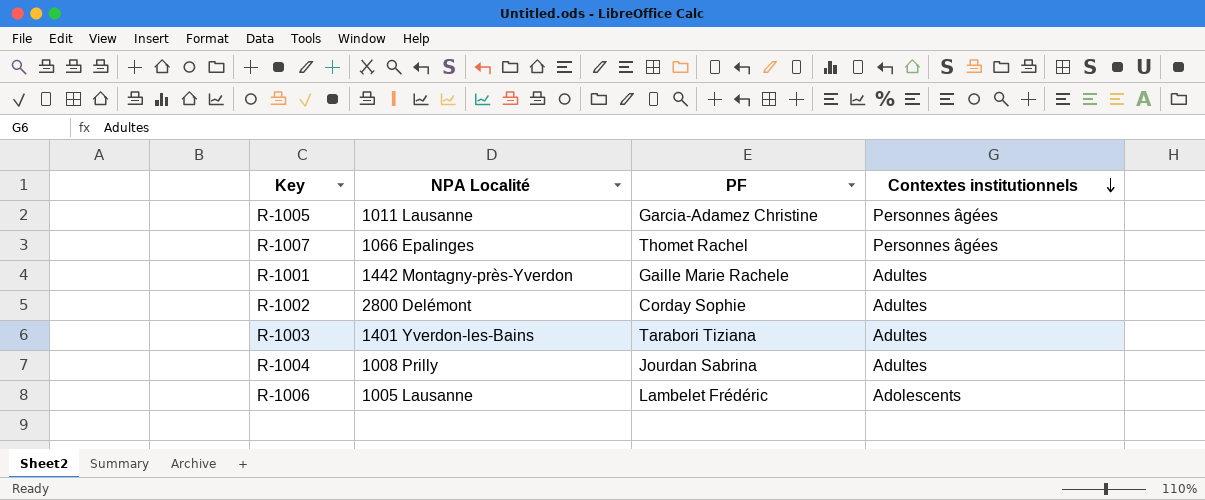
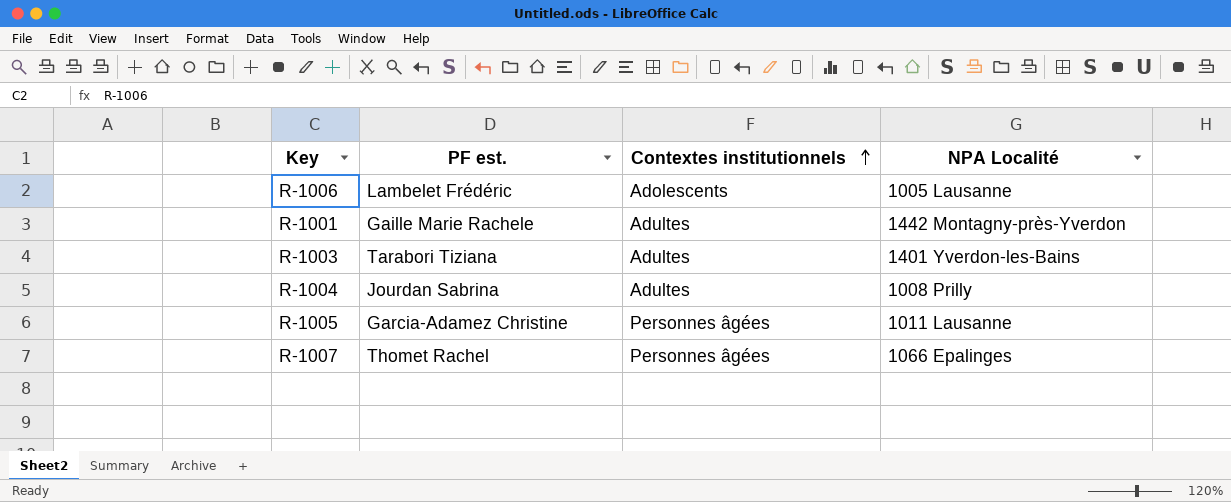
row order: Contextes institutionnels descending -> Contextes institutionnels ascending
column name: PF -> PF est.
column NPA Localité | position: 2 -> 4
row R-1002: 2800 Delémont | Corday Sophie | Adultes -> none

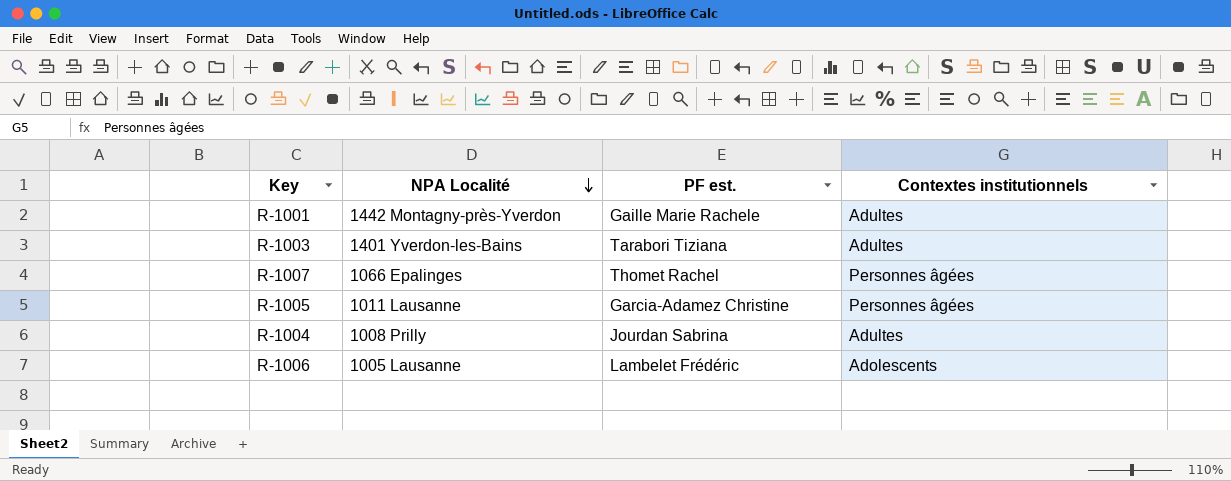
row order: Contextes institutionnels ascending -> NPA Localité descending
column NPA Localité | position: 4 -> 2

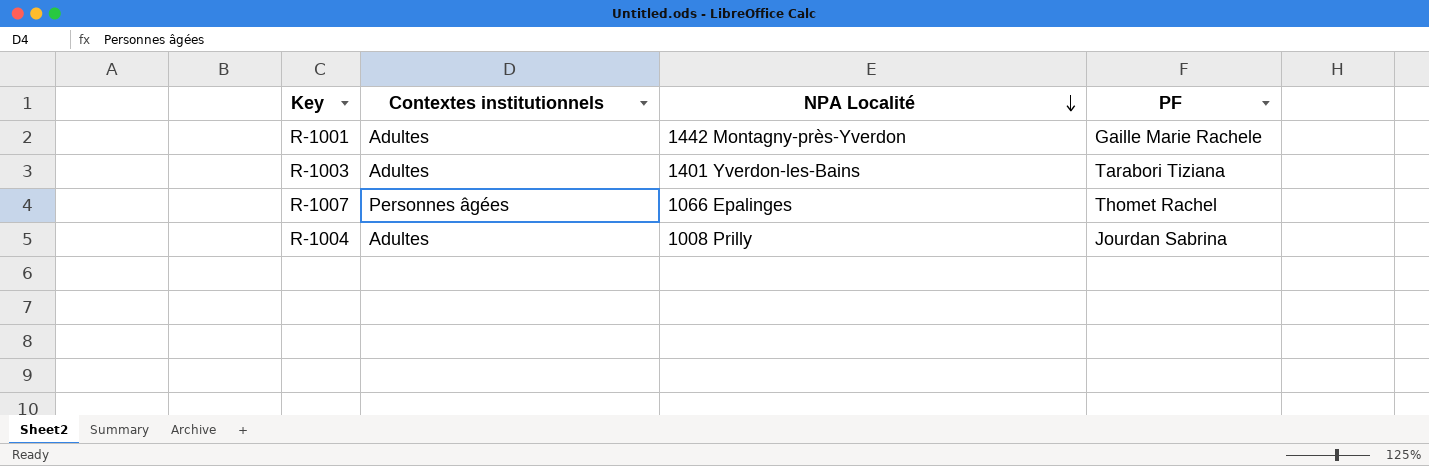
column Contextes institutionnels | position: 4 -> 2
column name: PF est. -> PF
row R-1005: 1011 Lausanne | Garcia-Adamez Christine | Personnes âgées -> none
row R-1006: 1005 Lausanne | Lambelet Frédéric | Adolescents -> none

